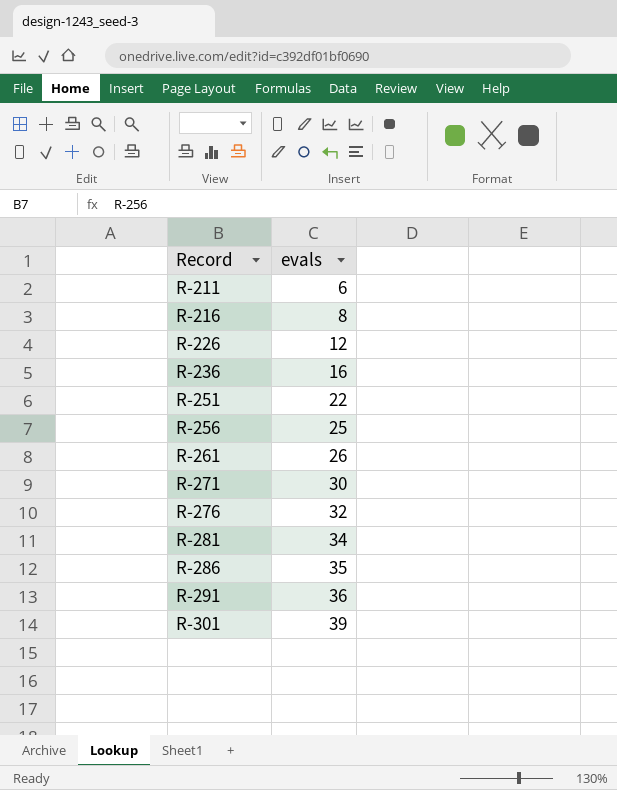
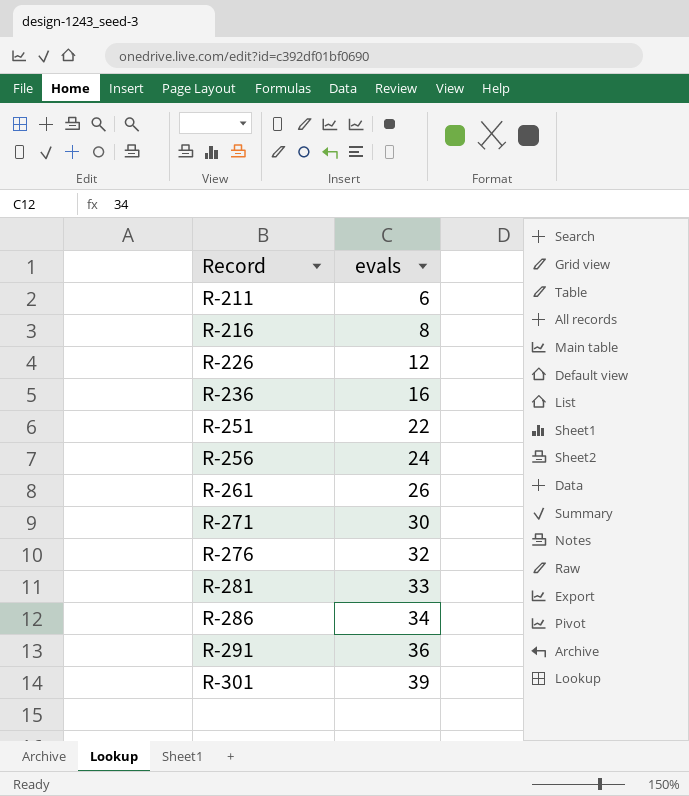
R-256 | evals: 25 -> 24
R-281 | evals: 34 -> 33
R-286 | evals: 35 -> 34

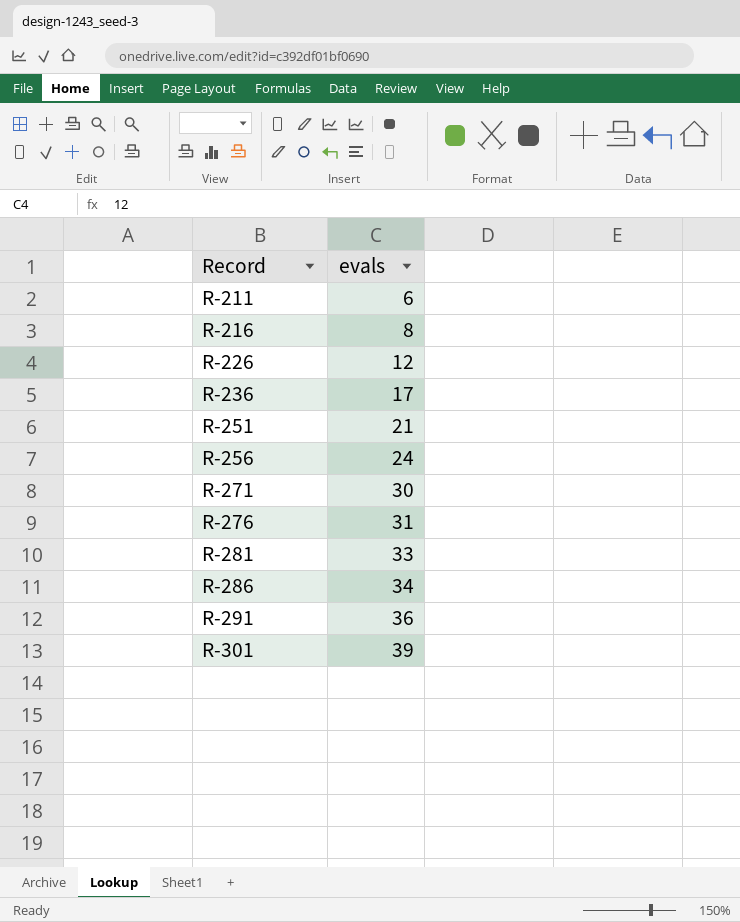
row R-261: 26 -> none
R-236 | evals: 16 -> 17
R-251 | evals: 22 -> 21
R-276 | evals: 32 -> 31

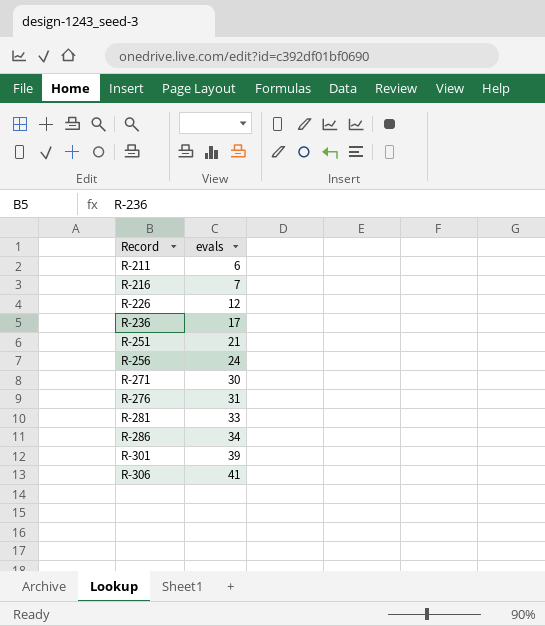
row R-291: 36 -> none
R-216 | evals: 8 -> 7
row R-306: none -> 41

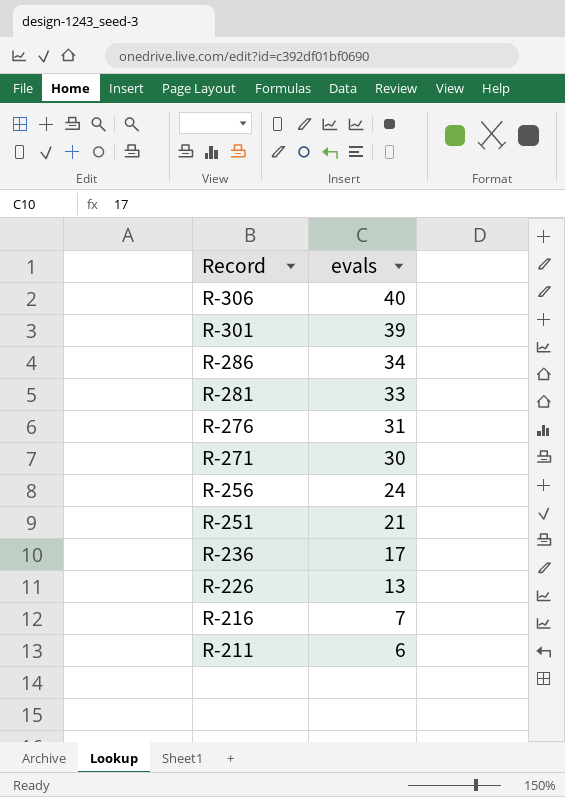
row order: Record ascending -> Record descending
R-306 | evals: 41 -> 40
R-226 | evals: 12 -> 13

